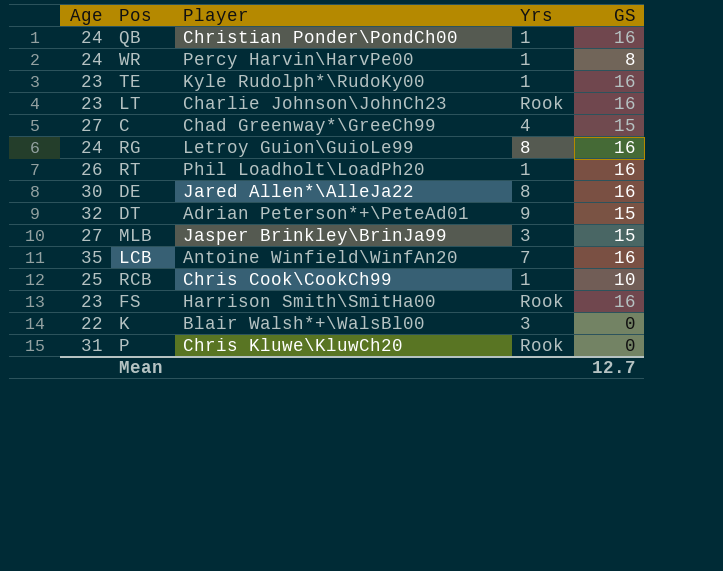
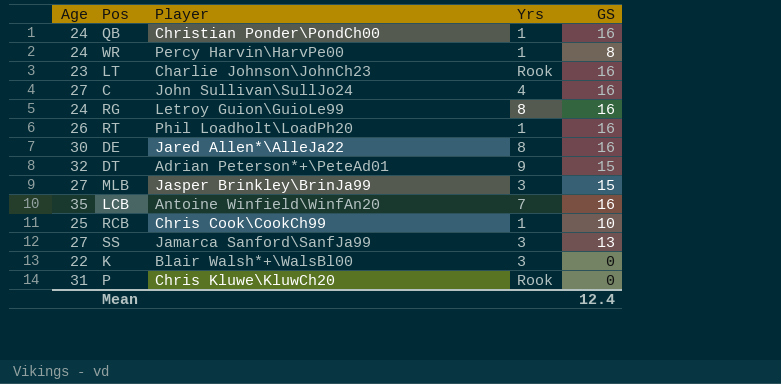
row TE: 23 | Kyle Rudolph*\RudoKy00 | 1 | 16 -> none
row FS: 23 | Harrison Smith\SmitHa00 | Rook | 16 -> none
C | Player: Chad Greenway*\GreeCh99 -> John Sullivan\SullJo24
C | GS: 15 -> 16
row SS: none -> 27 | Jamarca Sanford\SanfJa99 | 3 | 13
Mean | GS: 12.7 -> 12.4

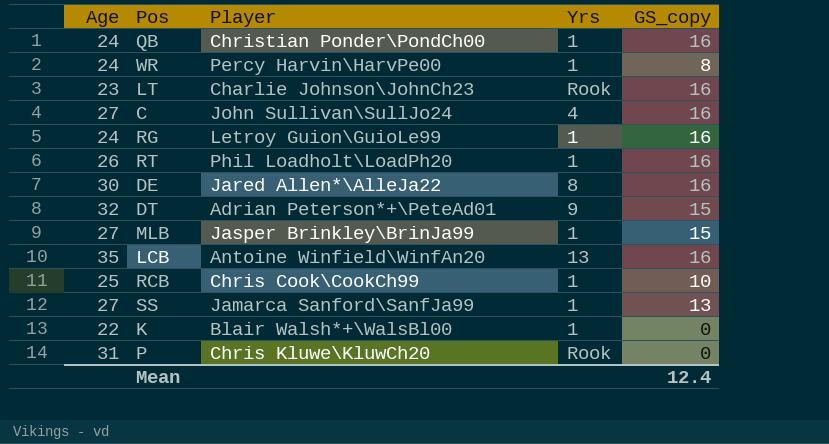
column name: GS -> GS_copy
RG | Yrs: 8 -> 1
MLB | Yrs: 3 -> 1
LCB | Yrs: 7 -> 13
SS | Yrs: 3 -> 1
K | Yrs: 3 -> 1

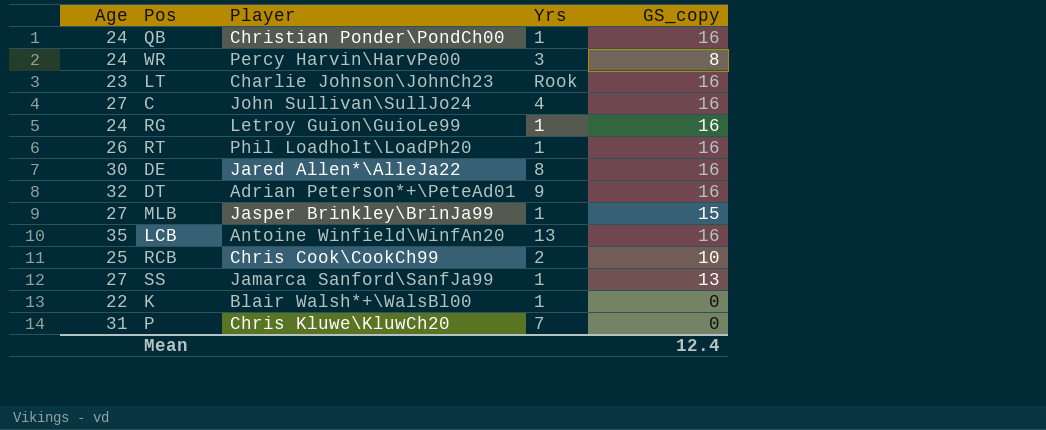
WR | Yrs: 1 -> 3
DT | GS_copy: 15 -> 16
RCB | Yrs: 1 -> 2
P | Yrs: Rook -> 7

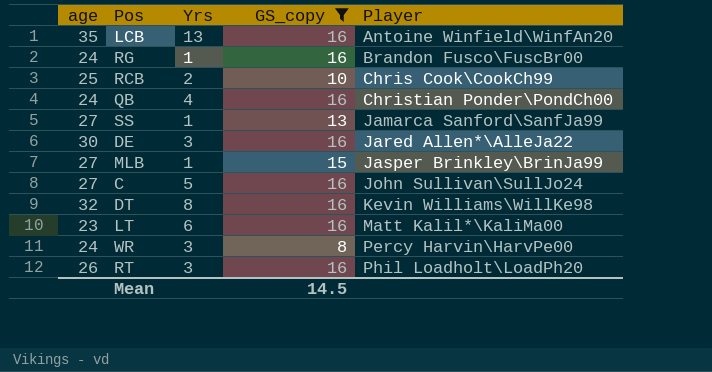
filter: none -> GS_copy != 0
row order: none -> Player ascending
column name: Age -> age
column Player | position: 3 -> 5
RG | Player: Letroy Guion\GuioLe99 -> Brandon Fusco\FuscBr00
QB | Yrs: 1 -> 4
DE | Yrs: 8 -> 3
C | Yrs: 4 -> 5
DT | Yrs: 9 -> 8
DT | Player: Adrian Peterson*+\PeteAd01 -> Kevin Williams\WillKe98
LT | Yrs: Rook -> 6
LT | Player: Charlie Johnson\JohnCh23 -> Matt Kalil*\KaliMa00
RT | Yrs: 1 -> 3
Mean | GS_copy: 12.4 -> 14.5

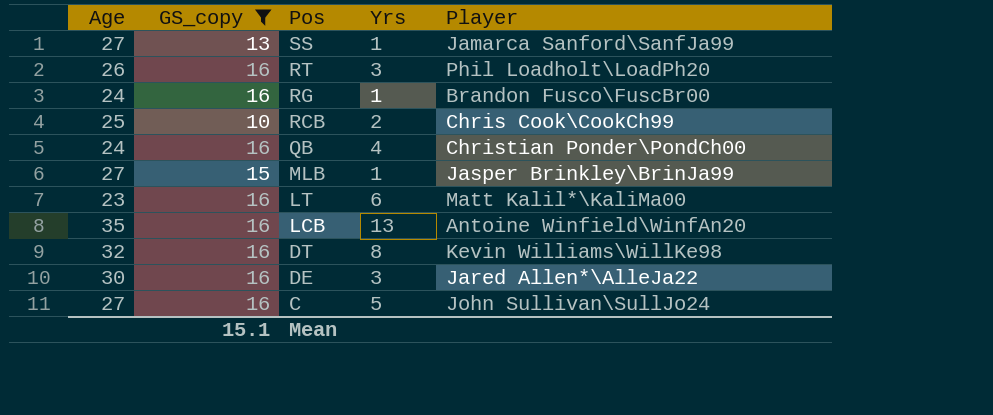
row order: Player ascending -> Pos descending
column name: age -> Age
column GS_copy | position: 4 -> 2
row WR: 24 | 3 | 8 | Percy Harvin\HarvPe00 -> none
Mean | GS_copy: 14.5 -> 15.1

